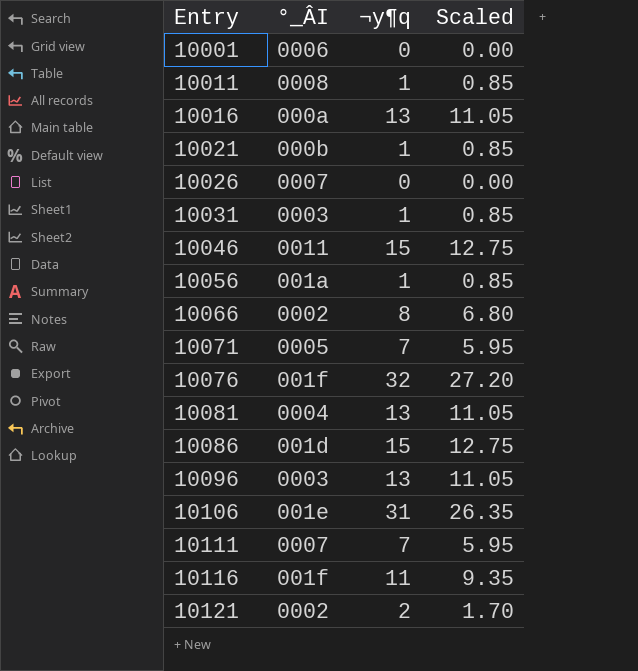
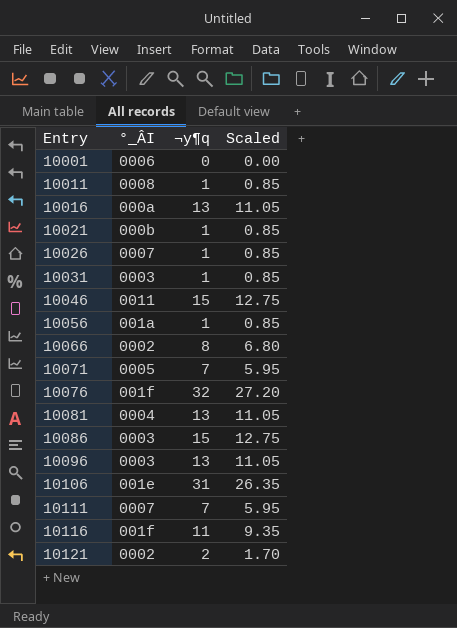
10026 | ¬y¶q: 0 -> 1
10026 | Scaled: 0.00 -> 0.85
10086 | °_ÂI: 001d -> 0003

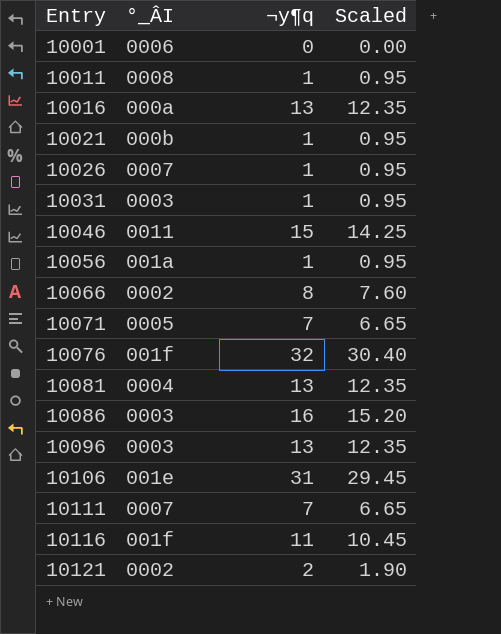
column Scaled | formula: [¬y¶q] * 0.85 -> [¬y¶q] * 0.95
10086 | ¬y¶q: 15 -> 16

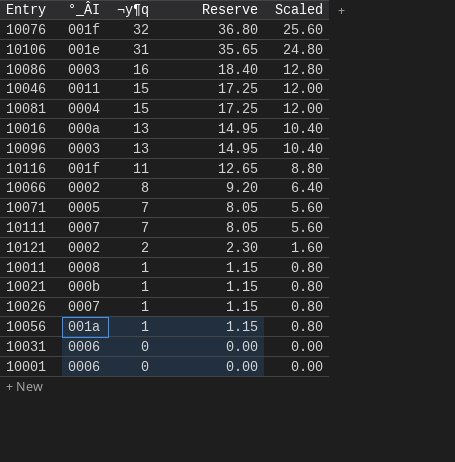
row order: Entry ascending -> ¬y¶q descending
column Reserve | formula: none -> [¬y¶q] * 1.15
column Scaled | formula: [¬y¶q] * 0.95 -> [¬y¶q] * 0.8
10081 | ¬y¶q: 13 -> 15
10031 | °_ÂI: 0003 -> 0006
10031 | ¬y¶q: 1 -> 0

